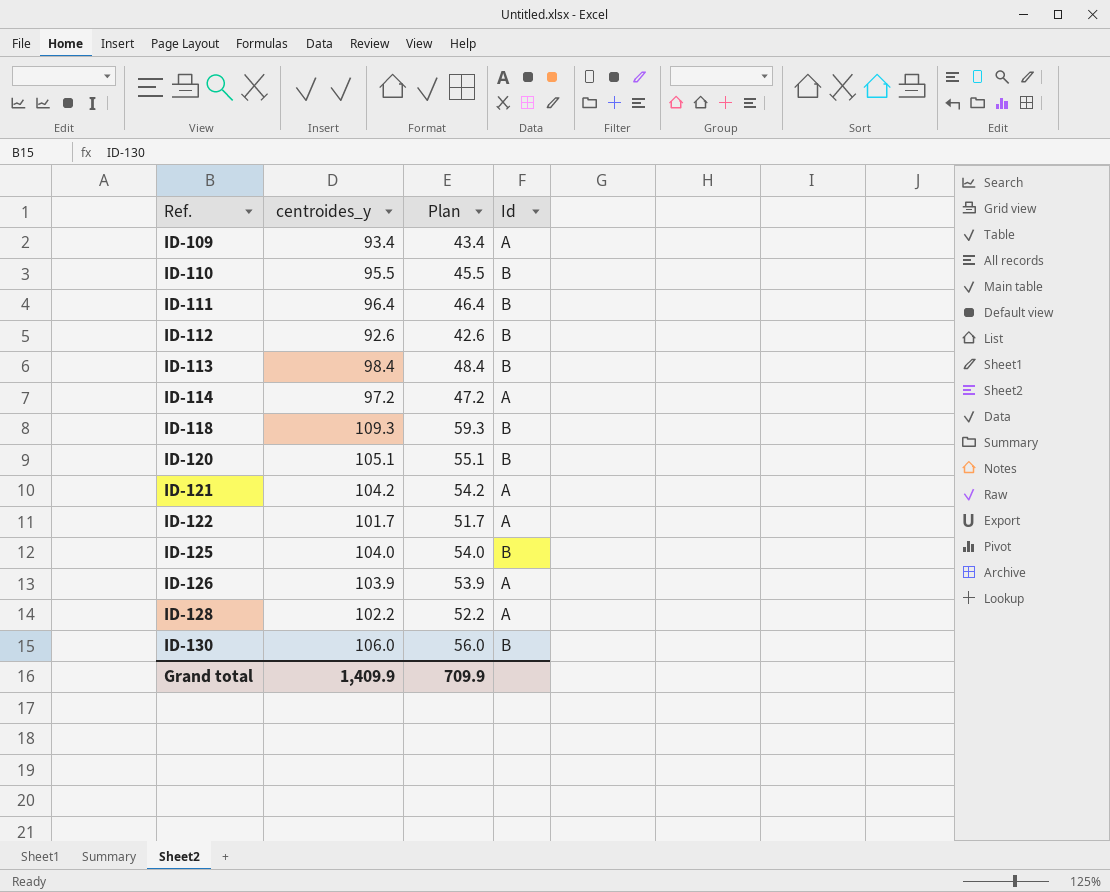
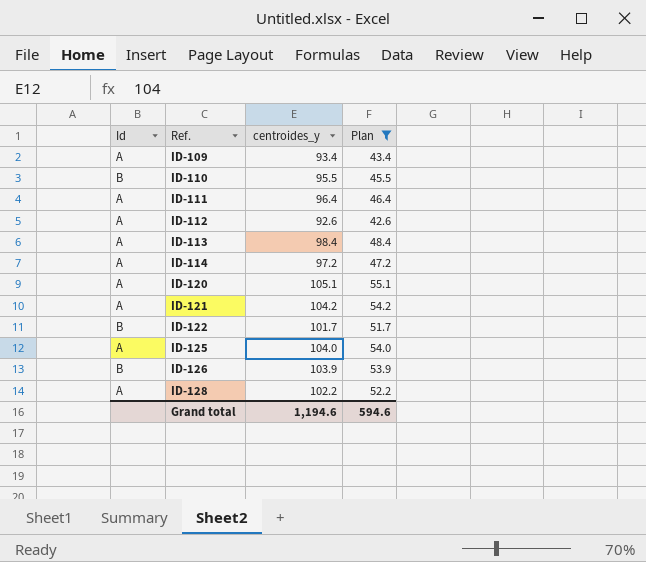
filter: none -> Plan <= 55.1
column Id | position: 4 -> 1
ID-111 | Id: B -> A
ID-112 | Id: B -> A
ID-113 | Id: B -> A
ID-120 | Id: B -> A
ID-122 | Id: A -> B
ID-125 | Id: B -> A
ID-126 | Id: A -> B
Grand total | centroides_y: 1,409.9 -> 1,194.6
Grand total | Plan: 709.9 -> 594.6

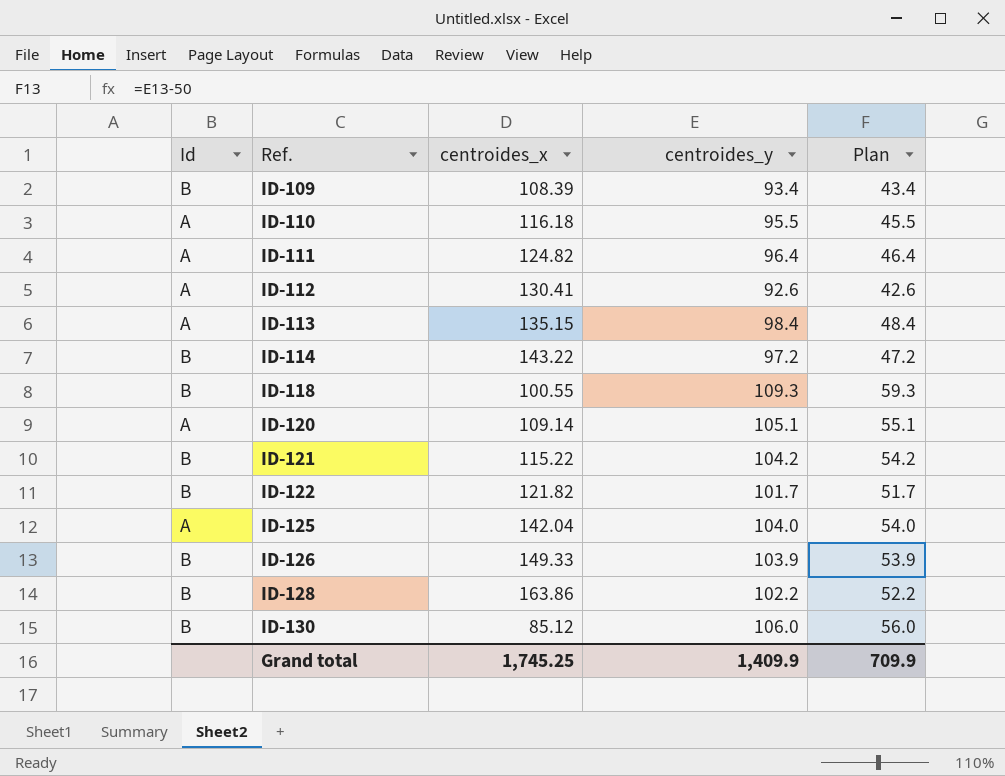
filter: Plan <= 55.1 -> none
column centroides_x | position: none -> 3
ID-109 | Id: A -> B
ID-110 | Id: B -> A
ID-114 | Id: A -> B
ID-121 | Id: A -> B
ID-128 | Id: A -> B
Grand total | centroides_y: 1,194.6 -> 1,409.9
Grand total | Plan: 594.6 -> 709.9

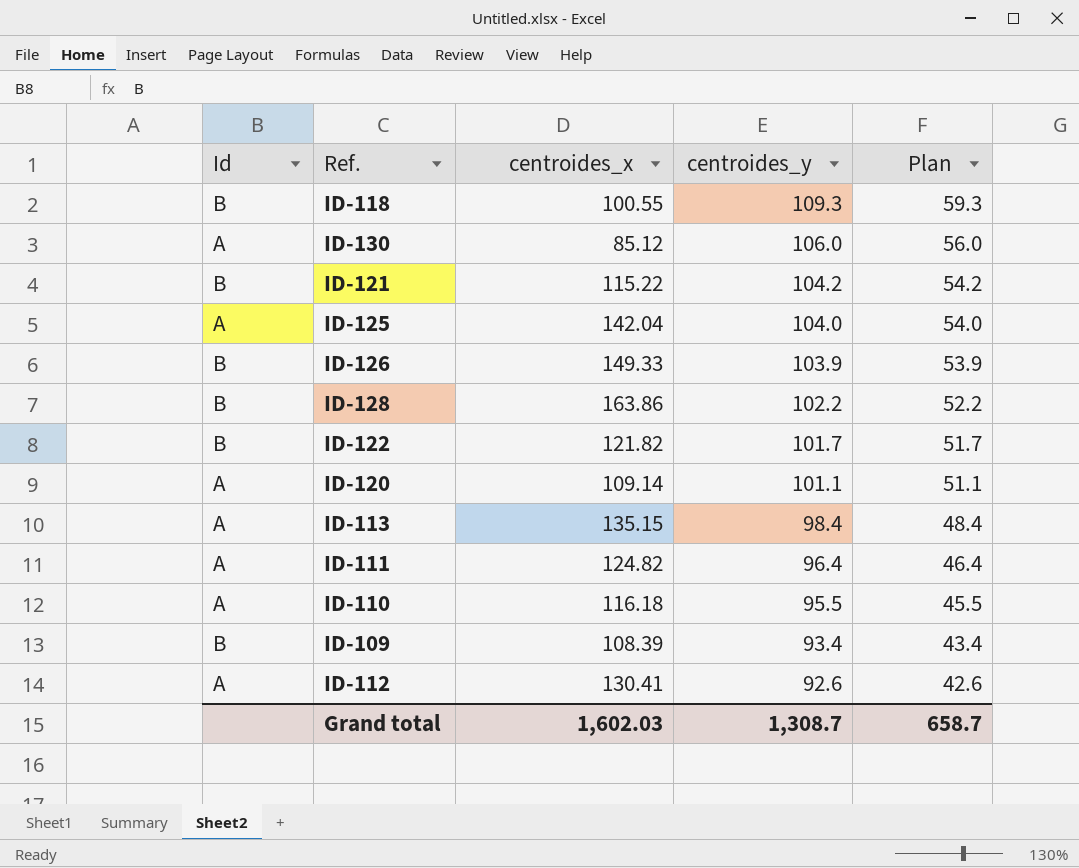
row order: Ref. ascending -> centroides_y descending
row ID-114: B | 143.22 | 97.2 | 47.2 -> none
ID-130 | Id: B -> A
ID-120 | centroides_y: 105.1 -> 101.1
ID-120 | Plan: 55.1 -> 51.1
Grand total | centroides_x: 1,745.25 -> 1,602.03
Grand total | centroides_y: 1,409.9 -> 1,308.7
Grand total | Plan: 709.9 -> 658.7

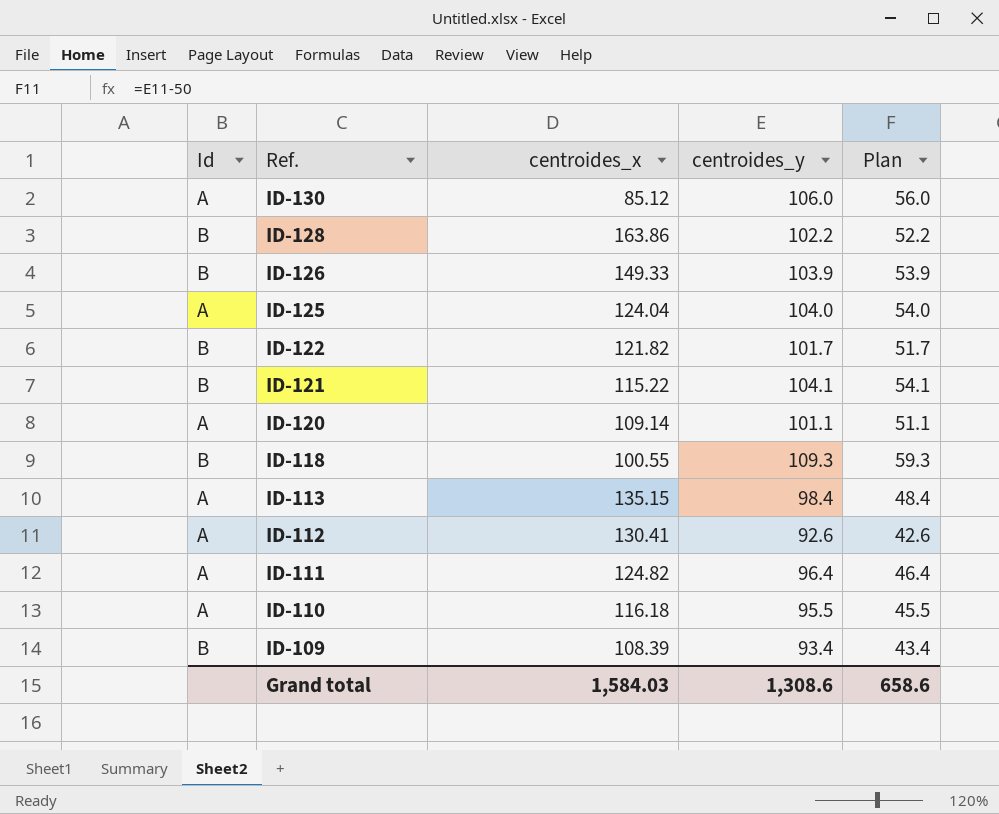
row order: centroides_y descending -> Ref. descending
ID-125 | centroides_x: 142.04 -> 124.04
ID-121 | centroides_y: 104.2 -> 104.1
ID-121 | Plan: 54.2 -> 54.1
Grand total | centroides_x: 1,602.03 -> 1,584.03
Grand total | centroides_y: 1,308.7 -> 1,308.6
Grand total | Plan: 658.7 -> 658.6

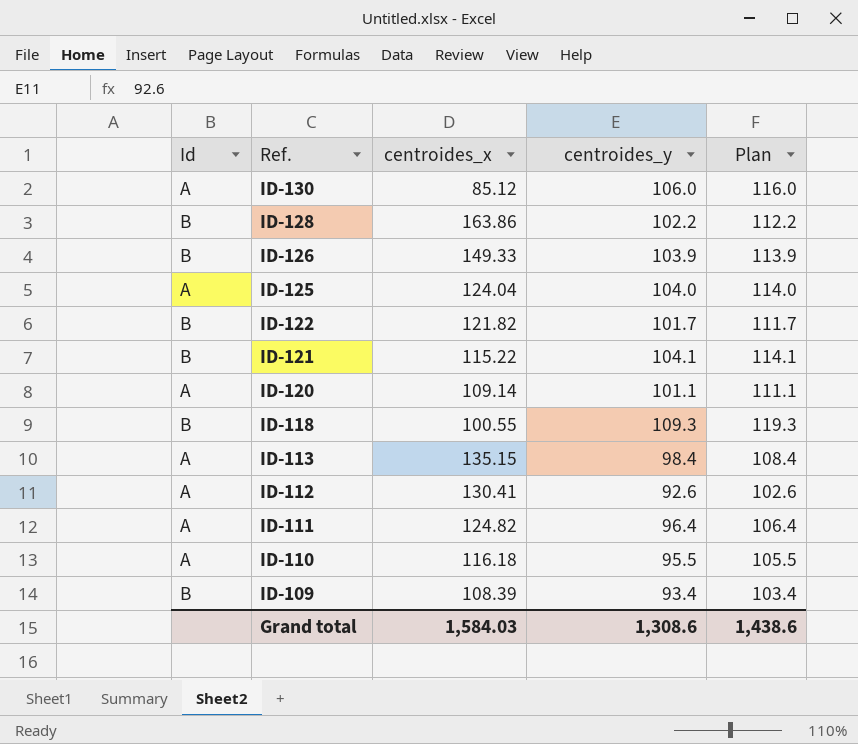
column Plan | formula: [centroides_y] - 50 -> [centroides_y] + 10
Grand total | Plan: 658.6 -> 1,438.6

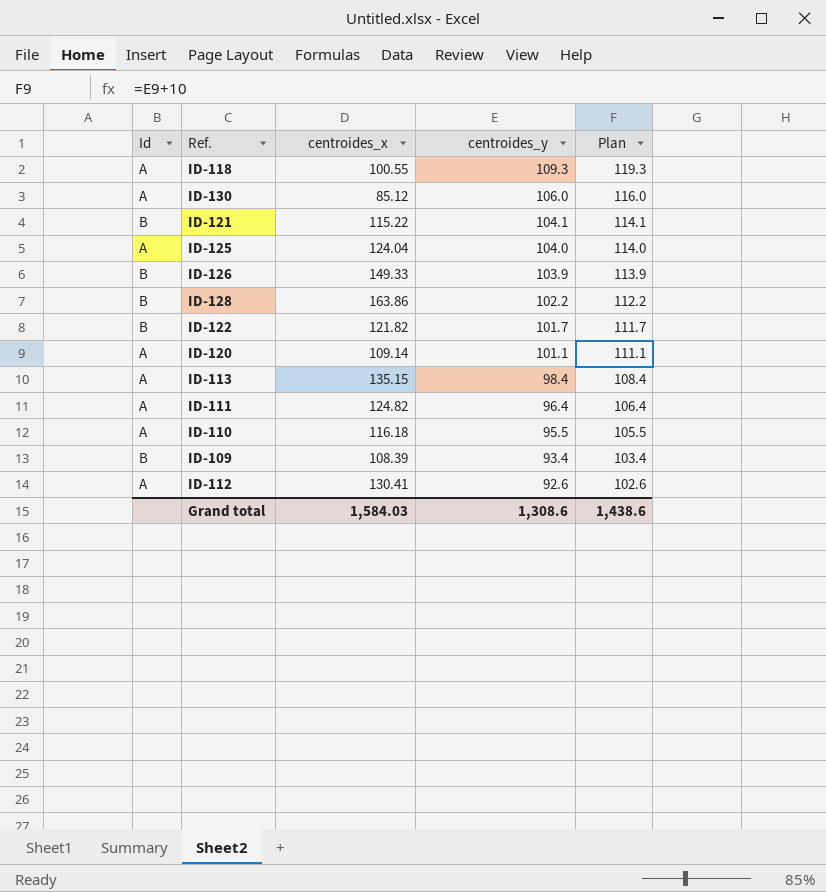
row order: Ref. descending -> centroides_y descending
ID-118 | Id: B -> A

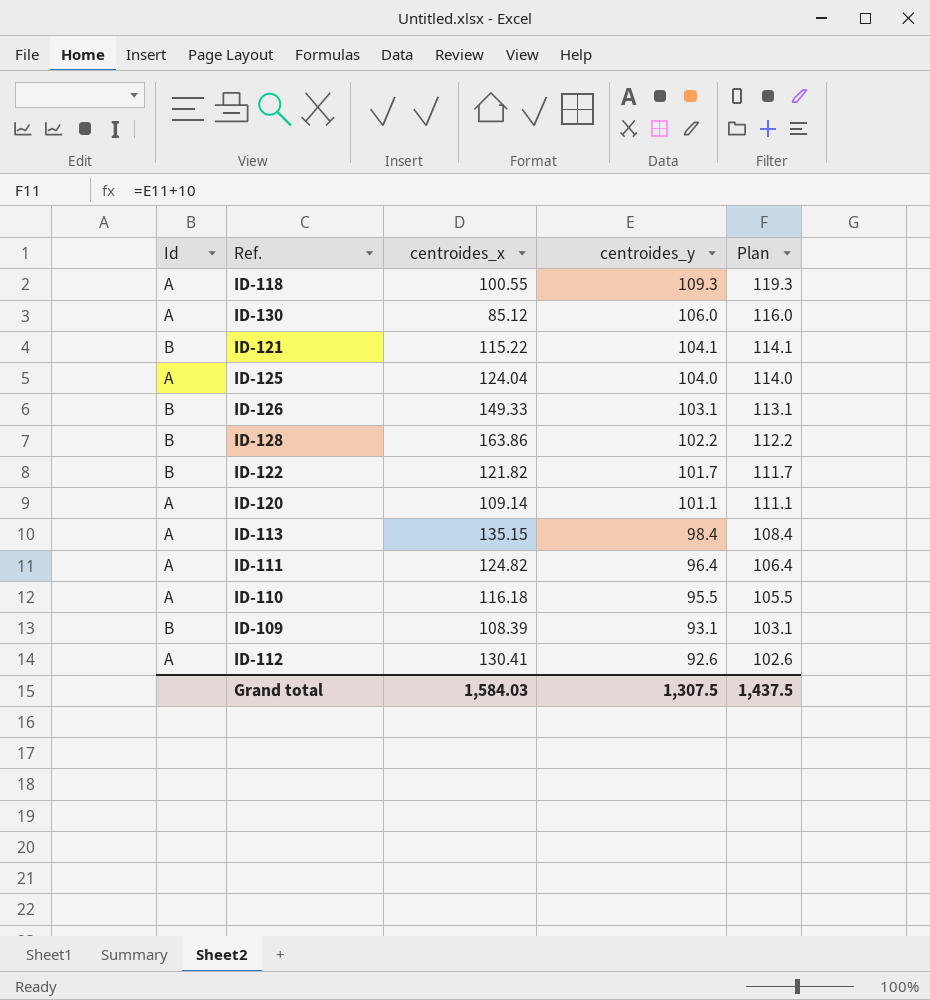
ID-126 | centroides_y: 103.9 -> 103.1
ID-126 | Plan: 113.9 -> 113.1
ID-109 | centroides_y: 93.4 -> 93.1
ID-109 | Plan: 103.4 -> 103.1
Grand total | centroides_y: 1,308.6 -> 1,307.5
Grand total | Plan: 1,438.6 -> 1,437.5

